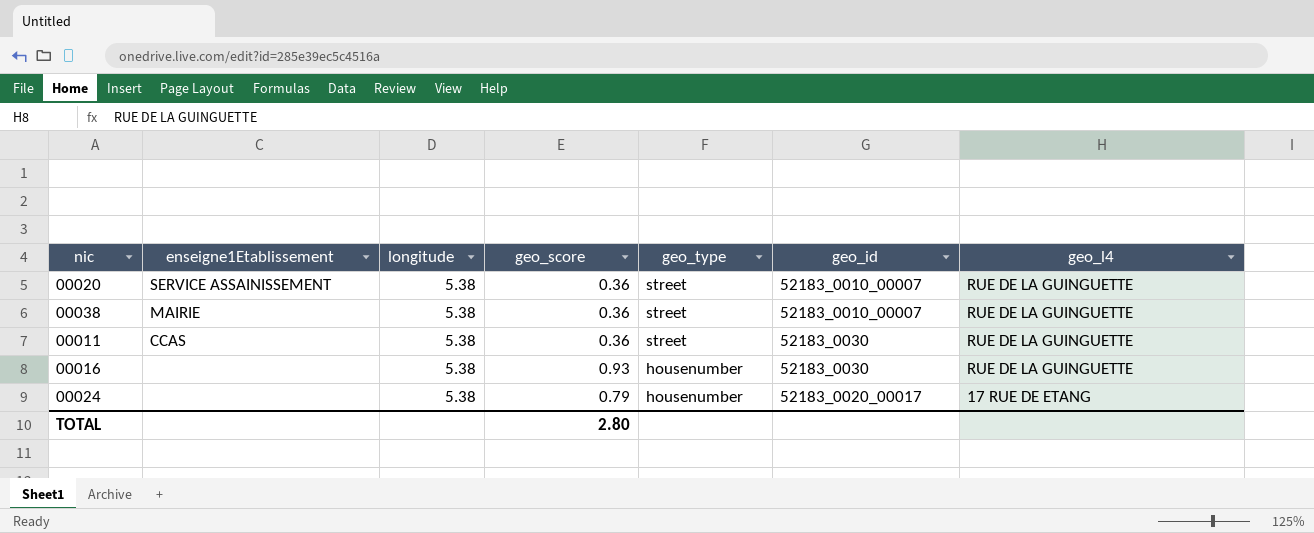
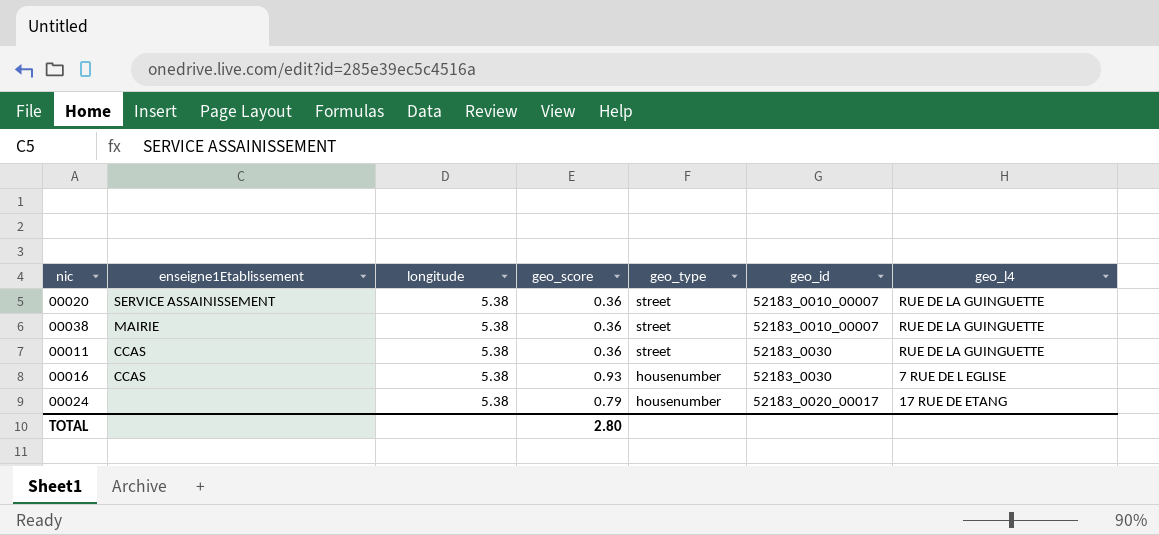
00016 | enseigne1Etablissement: none -> CCAS
00016 | geo_l4: RUE DE LA GUINGUETTE -> 7 RUE DE L EGLISE

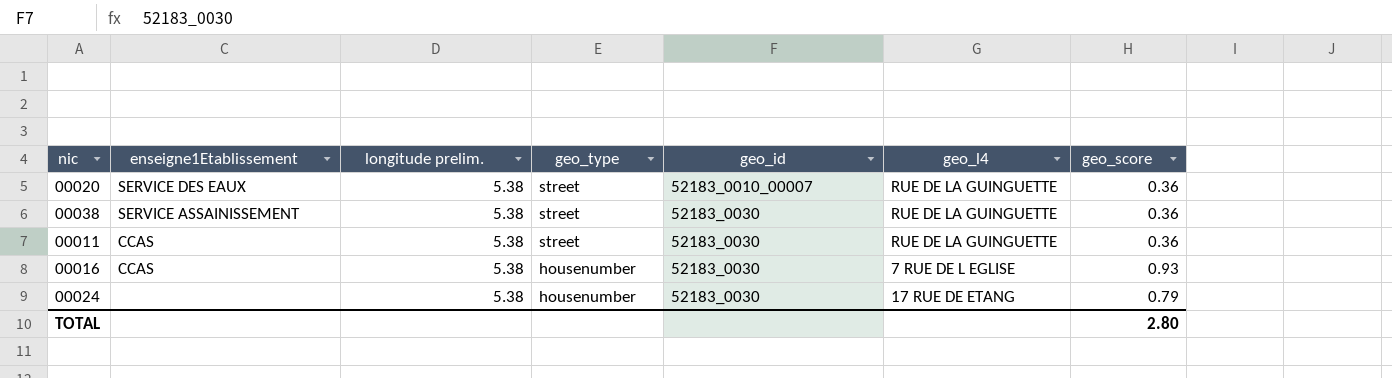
column name: longitude -> longitude prelim.
column geo_score | position: 4 -> 7
00020 | enseigne1Etablissement: SERVICE ASSAINISSEMENT -> SERVICE DES EAUX
00038 | enseigne1Etablissement: MAIRIE -> SERVICE ASSAINISSEMENT
00038 | geo_id: 52183_0010_00007 -> 52183_0030
00024 | geo_id: 52183_0020_00017 -> 52183_0030

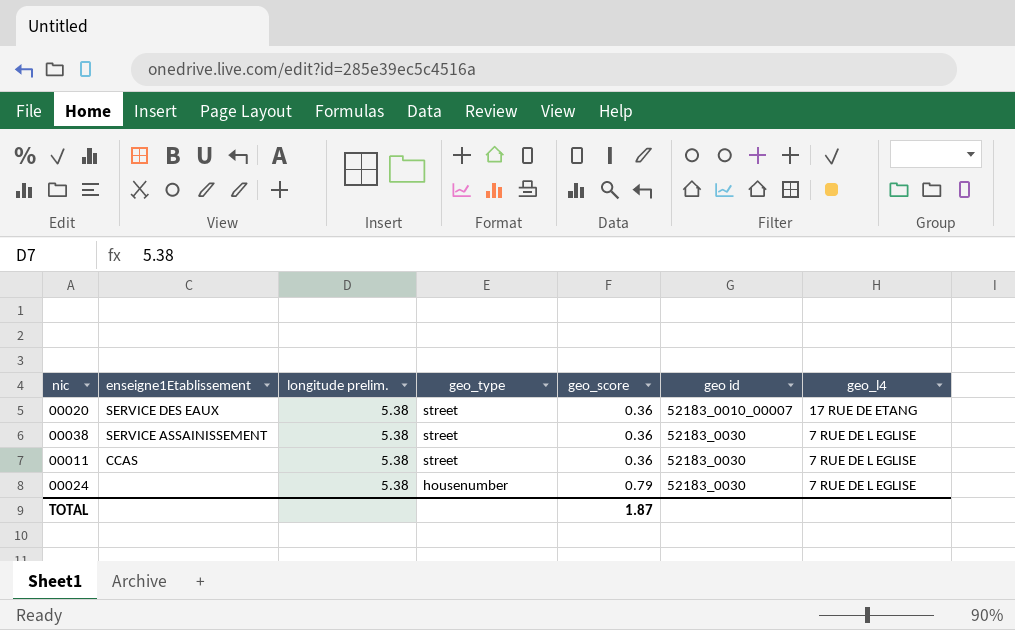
column geo_score | position: 7 -> 5
column name: geo_id -> geo id
row 00016: CCAS | 5.38 | housenumber | 52183_0030 | 7 RUE DE L EGLISE | 0.93 -> none
00020 | geo_l4: RUE DE LA GUINGUETTE -> 17 RUE DE ETANG
00038 | geo_l4: RUE DE LA GUINGUETTE -> 7 RUE DE L EGLISE
00011 | geo_l4: RUE DE LA GUINGUETTE -> 7 RUE DE L EGLISE
00024 | geo_l4: 17 RUE DE ETANG -> 7 RUE DE L EGLISE
TOTAL | geo_score: 2.80 -> 1.87

